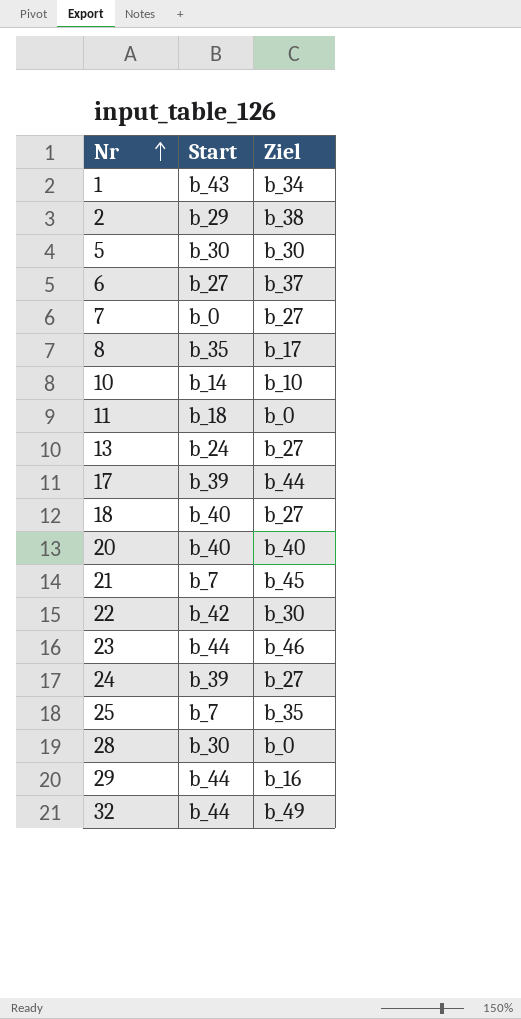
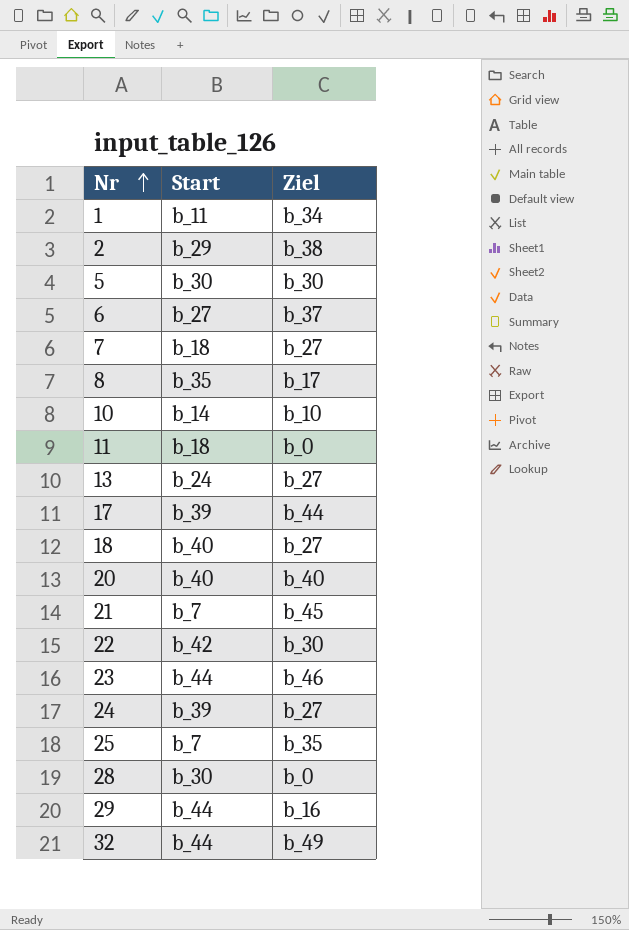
1 | Start: b_43 -> b_11
7 | Start: b_0 -> b_18

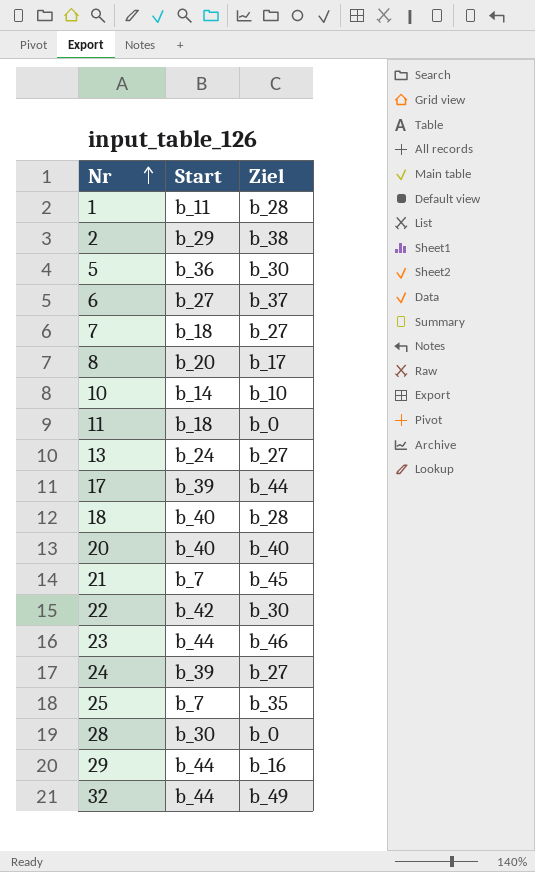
1 | Ziel: b_34 -> b_28
5 | Start: b_30 -> b_36
8 | Start: b_35 -> b_20
18 | Ziel: b_27 -> b_28

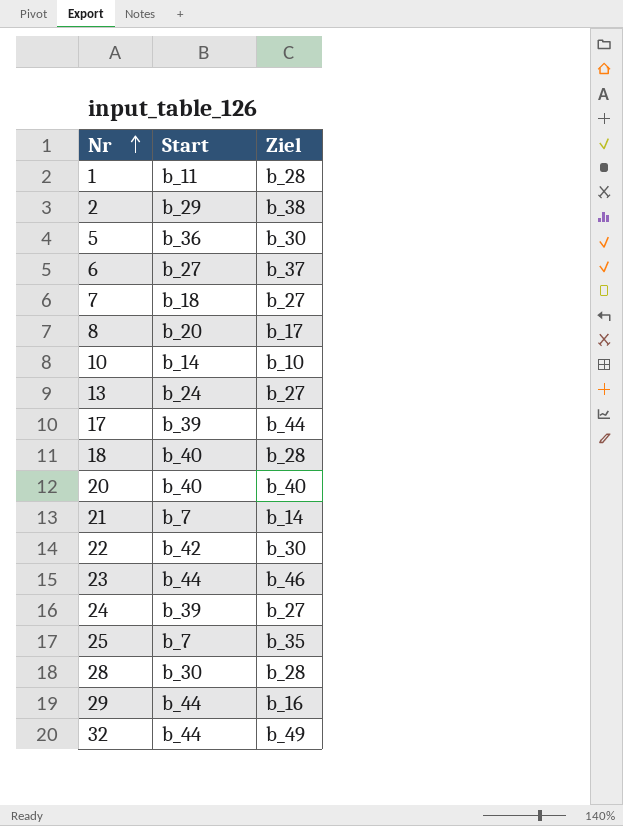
row 11: b_18 | b_0 -> none
21 | Ziel: b_45 -> b_14
28 | Ziel: b_0 -> b_28

